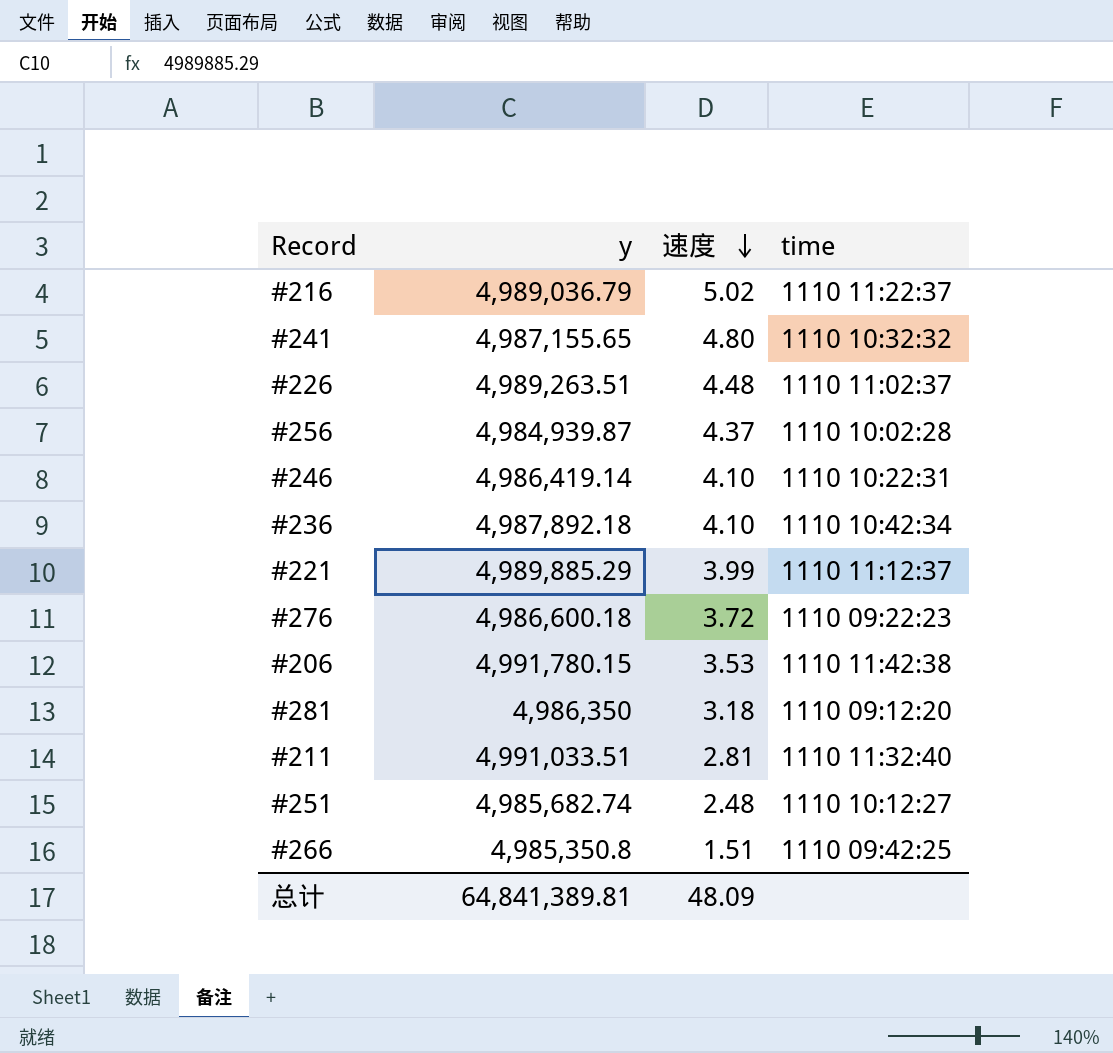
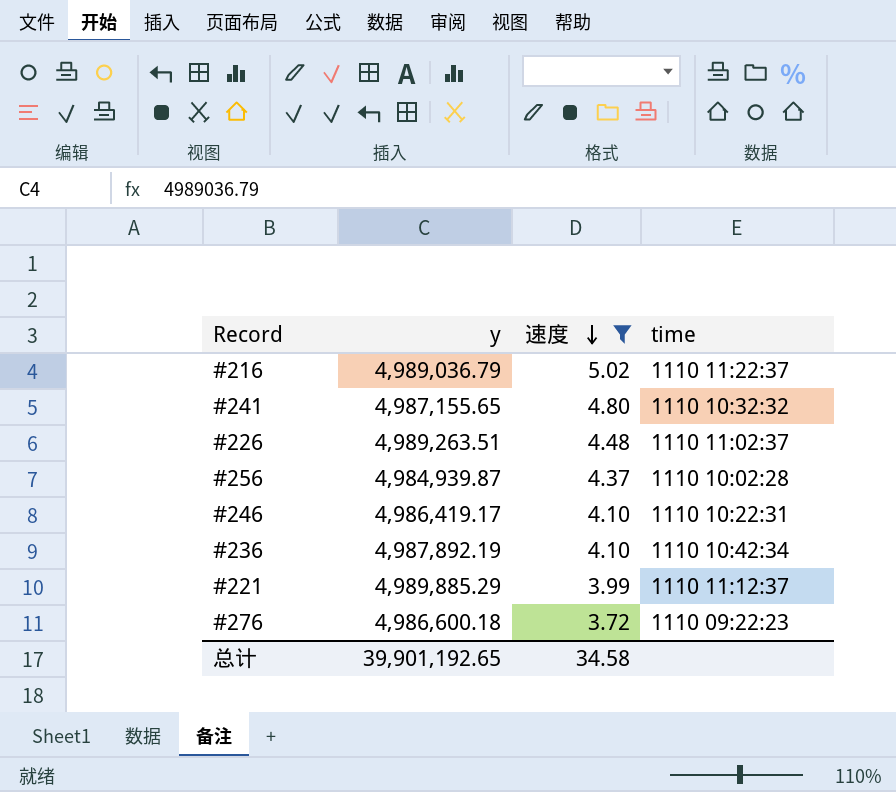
filter: none -> 速度 >= 3.72
#246 | y: 4,986,419.14 -> 4,986,419.17
#236 | y: 4,987,892.18 -> 4,987,892.19
总计 | y: 64,841,389.81 -> 39,901,192.65
总计 | 速度: 48.09 -> 34.58

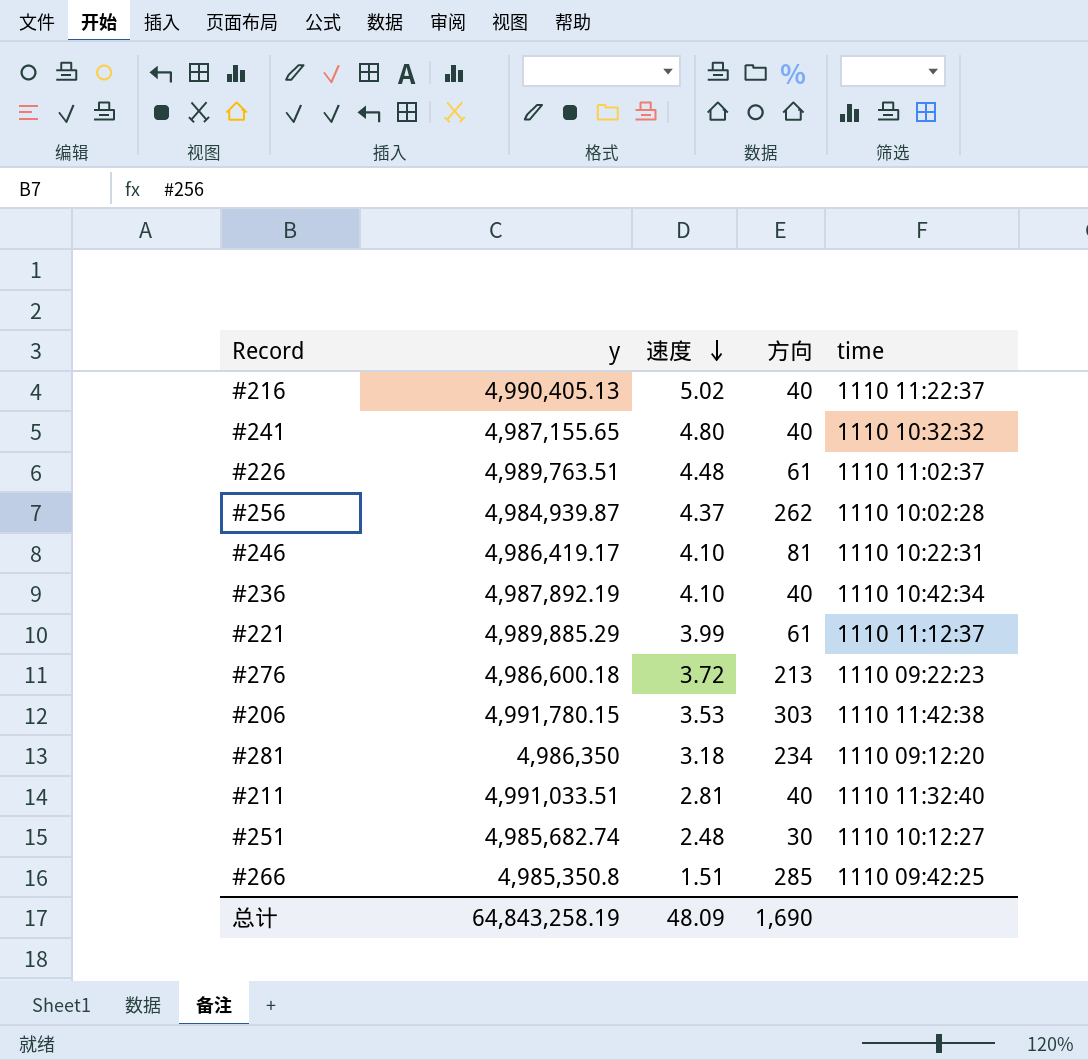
filter: 速度 >= 3.72 -> none
column 方向 | position: none -> 4
#216 | y: 4,989,036.79 -> 4,990,405.13
#226 | y: 4,989,263.51 -> 4,989,763.51
总计 | y: 39,901,192.65 -> 64,843,258.19
总计 | 速度: 34.58 -> 48.09

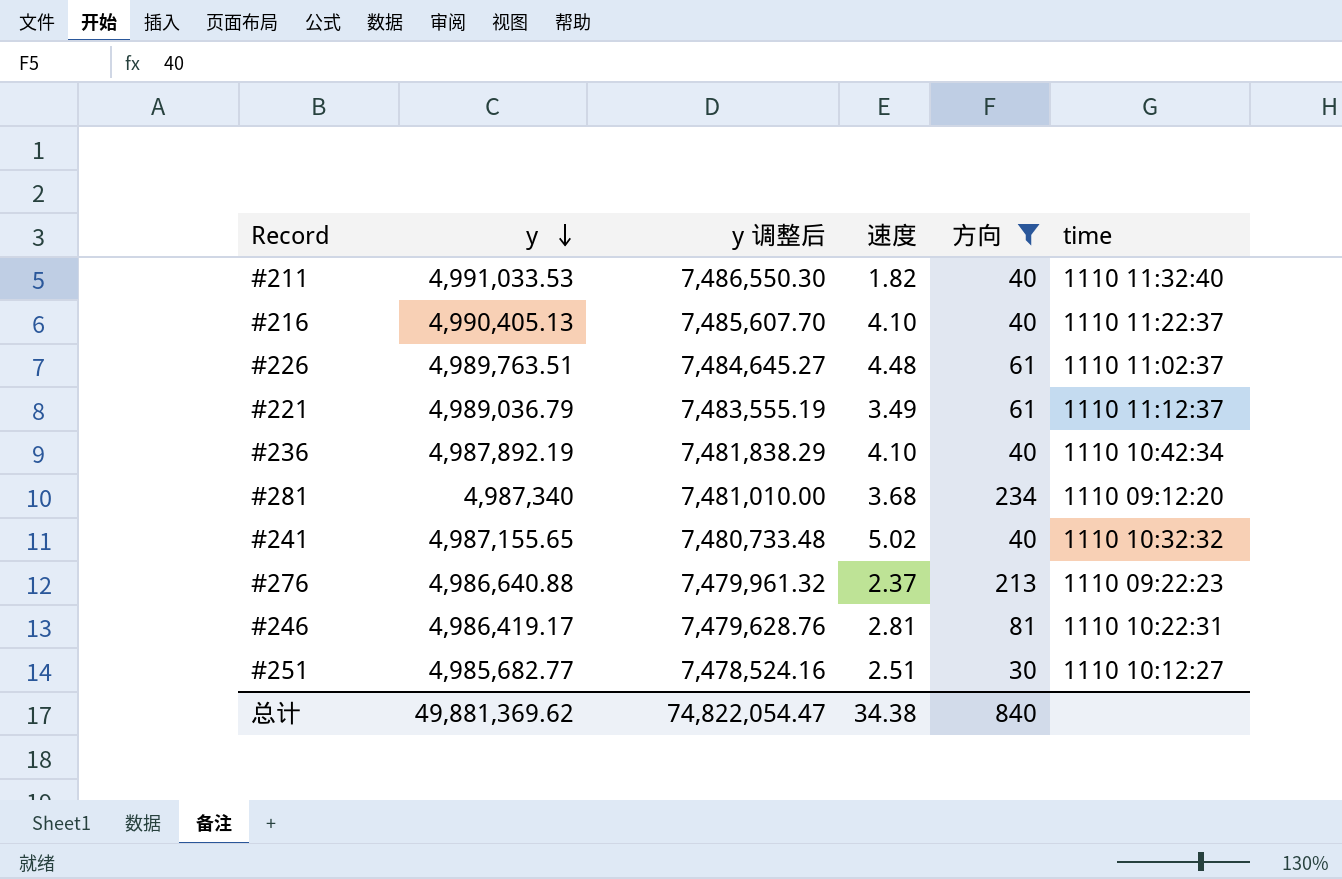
filter: none -> 方向 <= 234
row order: 速度 descending -> y descending
column y 调整后 | formula: none -> [y] * 1.5
#211 | y: 4,991,033.51 -> 4,991,033.53
#211 | 速度: 2.81 -> 1.82
#216 | 速度: 5.02 -> 4.10
#221 | y: 4,989,885.29 -> 4,989,036.79
#221 | 速度: 3.99 -> 3.49
#281 | y: 4,986,350 -> 4,987,340
#281 | 速度: 3.18 -> 3.68
#241 | 速度: 4.80 -> 5.02
#276 | y: 4,986,600.18 -> 4,986,640.88
#276 | 速度: 3.72 -> 2.37
#246 | 速度: 4.10 -> 2.81
#251 | y: 4,985,682.74 -> 4,985,682.77
#251 | 速度: 2.48 -> 2.51
总计 | y: 64,843,258.19 -> 49,881,369.62
总计 | 速度: 48.09 -> 34.38
总计 | 方向: 1,690 -> 840

